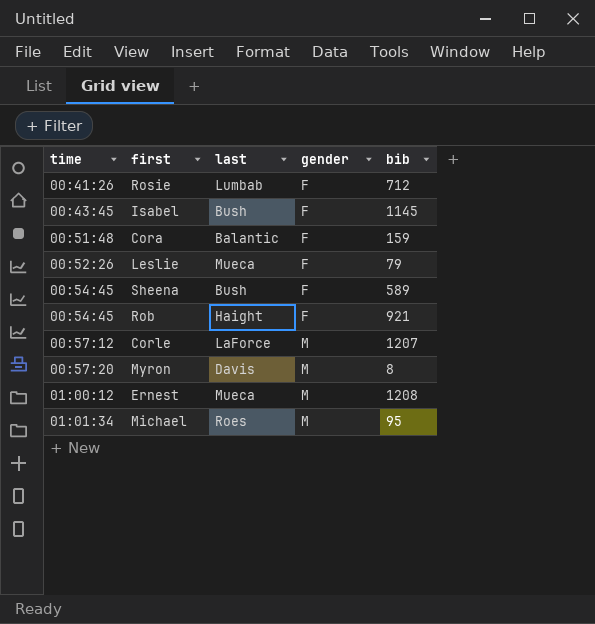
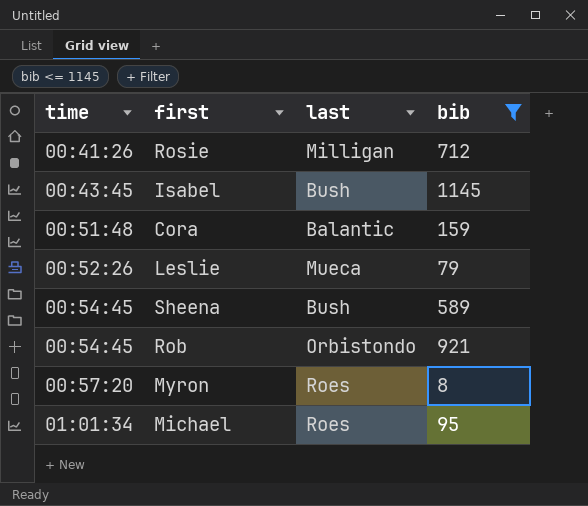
filter: none -> bib <= 1145
column gender | position: 4 -> none
Rosie | last: Lumbab -> Milligan
Rob | last: Haight -> Orbistondo
Myron | last: Davis -> Roes

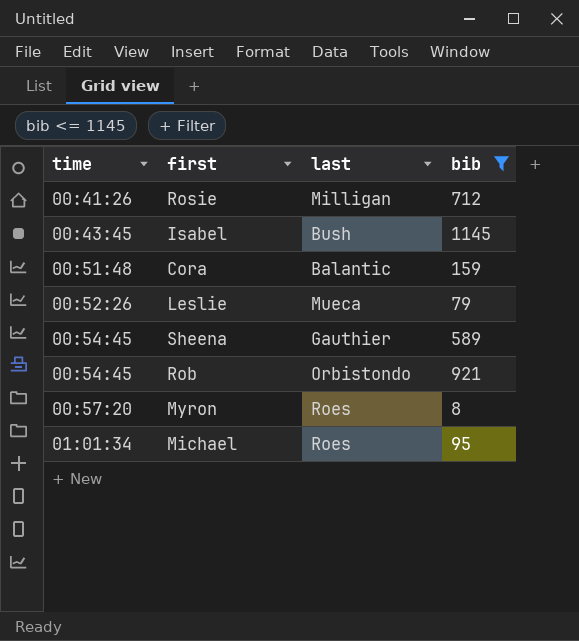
Sheena | last: Bush -> Gauthier

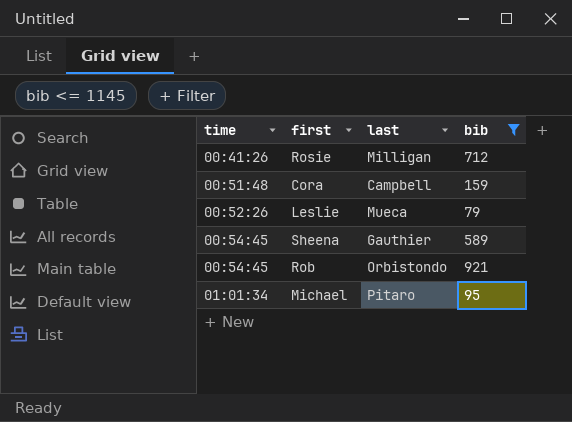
row Isabel: 00:43:45 | Bush | 1145 -> none
row Myron: 00:57:20 | Roes | 8 -> none
Cora | last: Balantic -> Campbell
Michael | last: Roes -> Pitaro

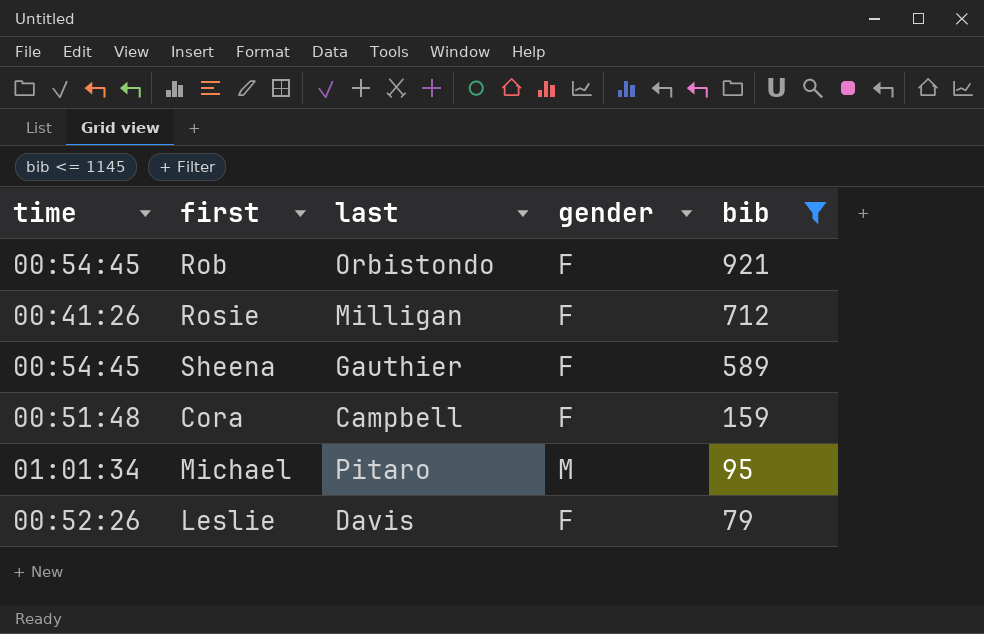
row order: time ascending -> bib descending
column gender | position: none -> 4
Leslie | last: Mueca -> Davis

